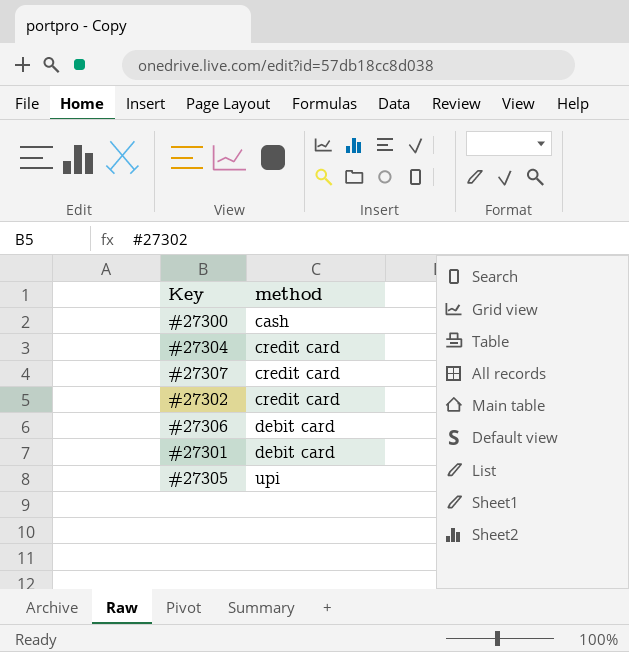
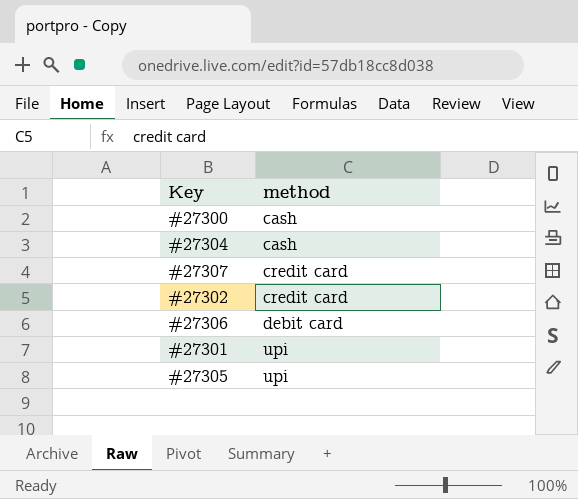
#27304 | method: credit card -> cash
#27301 | method: debit card -> upi

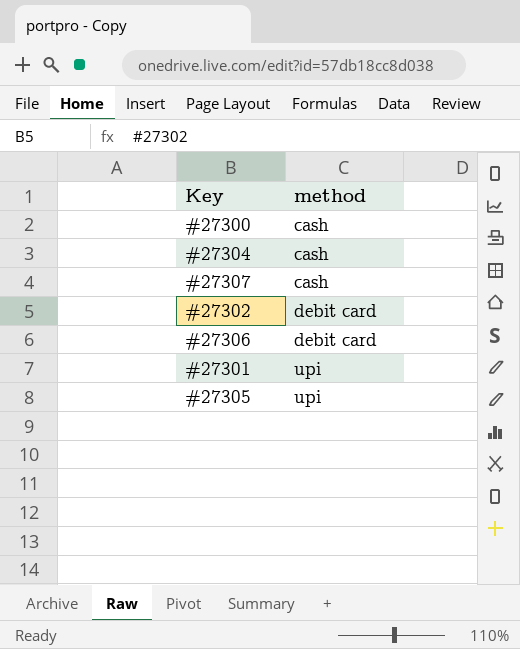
#27307 | method: credit card -> cash
#27302 | method: credit card -> debit card

